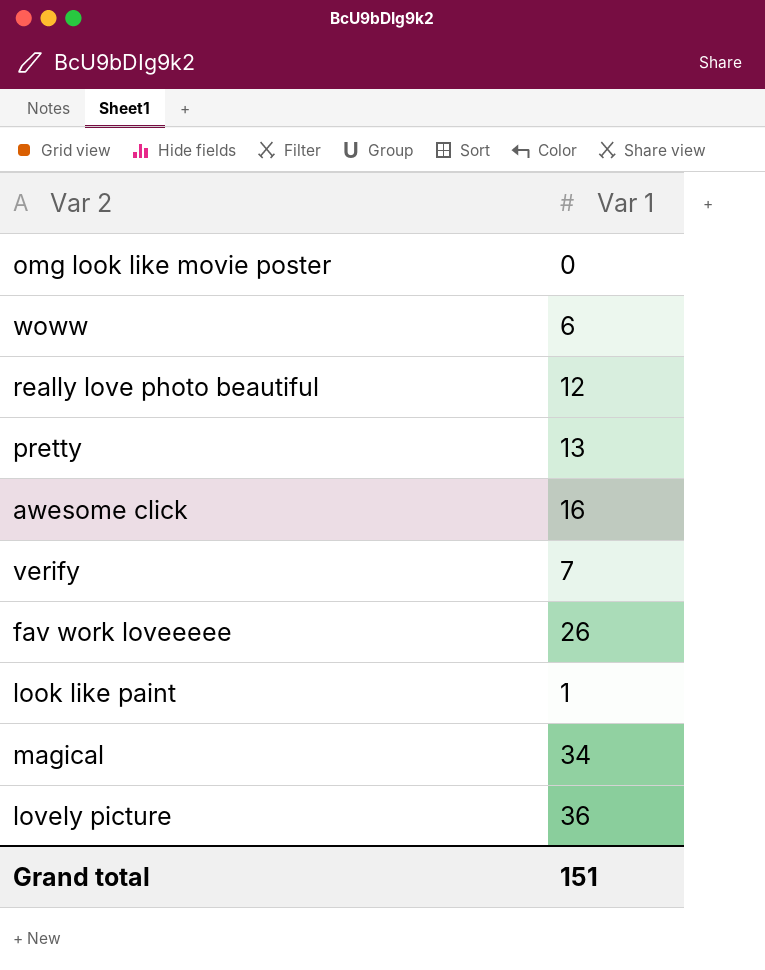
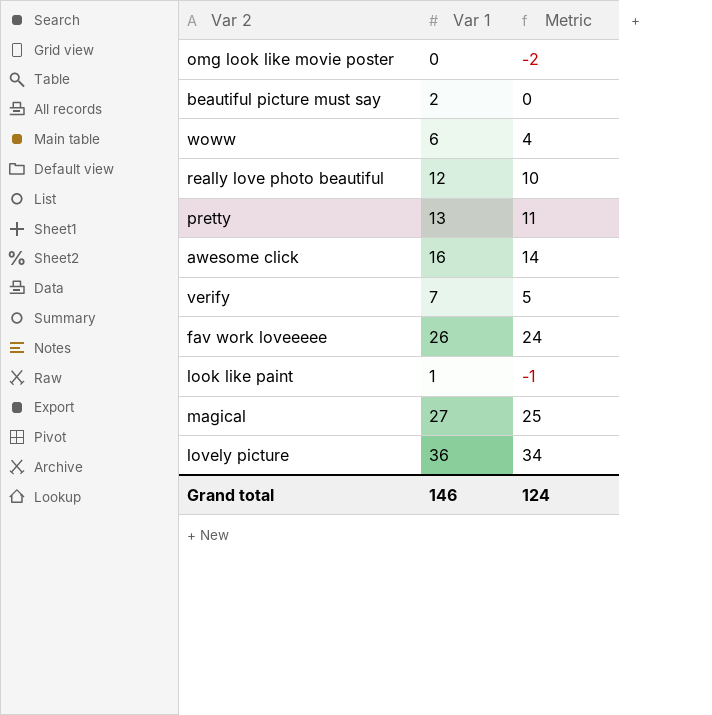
column Metric | formula: none -> [Var 1] - 2
row beautiful picture must say: none -> 2 | 0
magical | Var 1: 34 -> 27
Grand total | Var 1: 151 -> 146

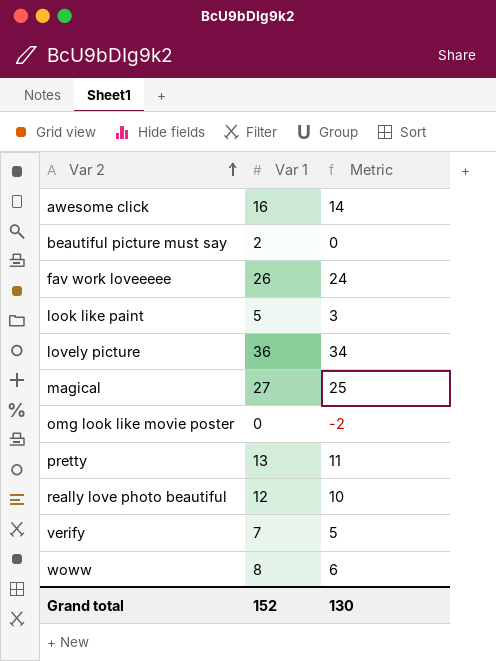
row order: none -> Var 2 ascending
look like paint | Var 1: 1 -> 5
look like paint | Metric: -1 -> 3
woww | Var 1: 6 -> 8
woww | Metric: 4 -> 6
Grand total | Var 1: 146 -> 152
Grand total | Metric: 124 -> 130

